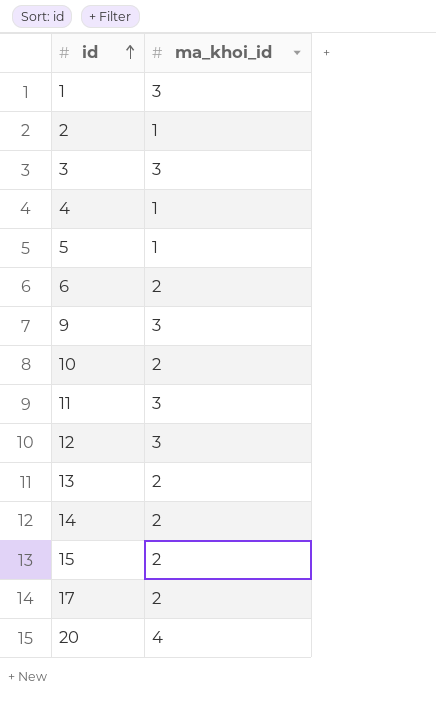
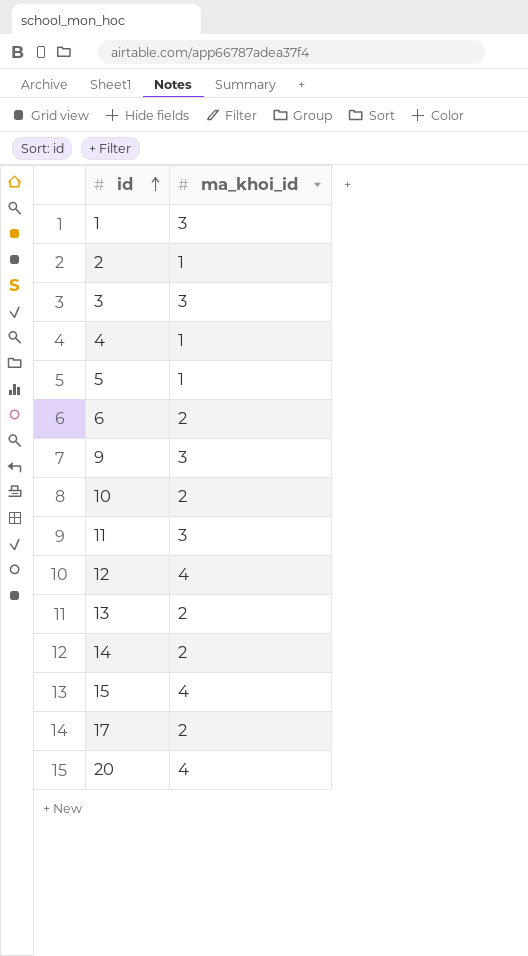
12 | ma_khoi_id: 3 -> 4
15 | ma_khoi_id: 2 -> 4

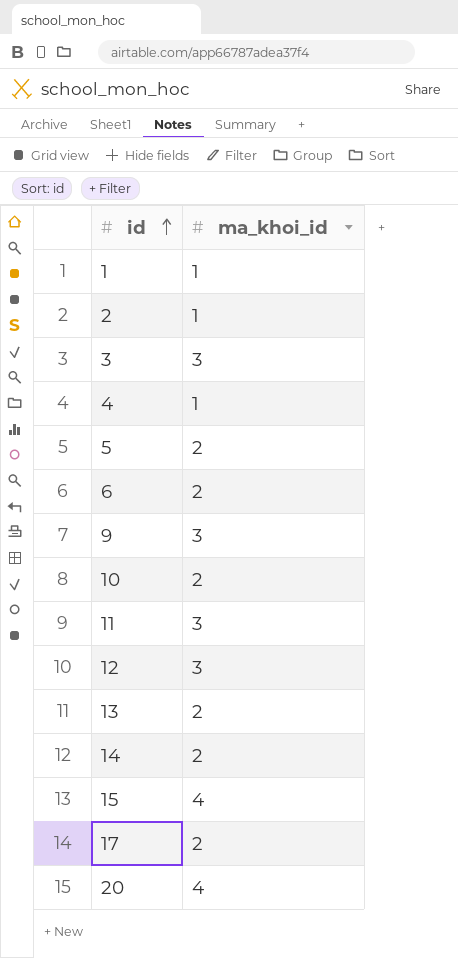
1 | ma_khoi_id: 3 -> 1
5 | ma_khoi_id: 1 -> 2
12 | ma_khoi_id: 4 -> 3

